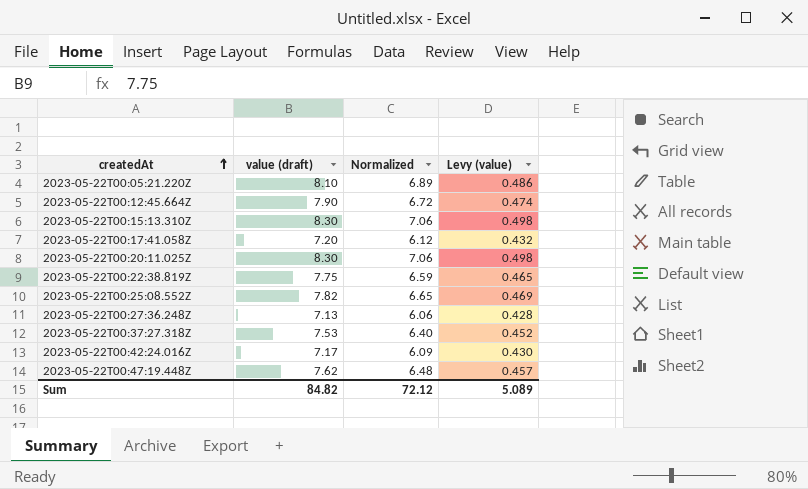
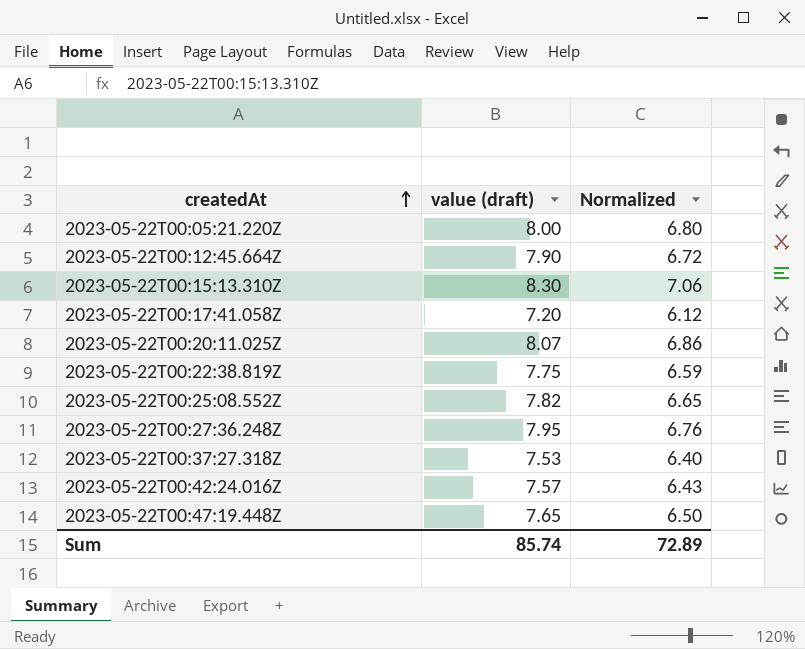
column Levy (value) | formula: [value (draft)] * 0.06 -> none
2023-05-22T00:05:21.220Z | value (draft): 8.10 -> 8.00
2023-05-22T00:05:21.220Z | Normalized: 6.89 -> 6.80
2023-05-22T00:20:11.025Z | value (draft): 8.30 -> 8.07
2023-05-22T00:20:11.025Z | Normalized: 7.06 -> 6.86
2023-05-22T00:27:36.248Z | value (draft): 7.13 -> 7.95
2023-05-22T00:27:36.248Z | Normalized: 6.06 -> 6.76
2023-05-22T00:42:24.016Z | value (draft): 7.17 -> 7.57
2023-05-22T00:42:24.016Z | Normalized: 6.09 -> 6.43
2023-05-22T00:47:19.448Z | value (draft): 7.62 -> 7.65
2023-05-22T00:47:19.448Z | Normalized: 6.48 -> 6.50
Sum | value (draft): 84.82 -> 85.74
Sum | Normalized: 72.12 -> 72.89

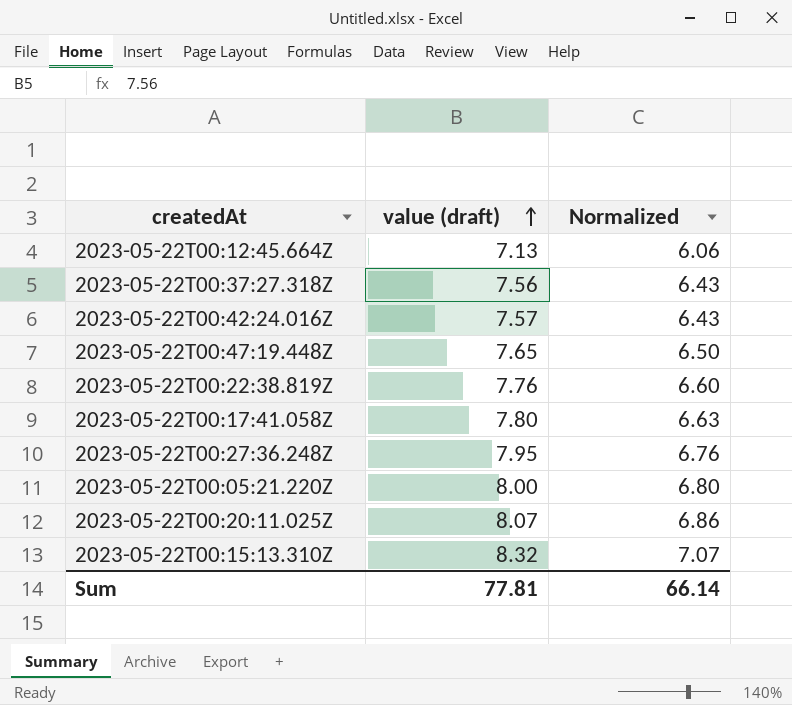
row order: createdAt ascending -> value (draft) ascending
row 2023-05-22T00:25:08.552Z: 7.82 | 6.65 -> none
2023-05-22T00:12:45.664Z | value (draft): 7.90 -> 7.13
2023-05-22T00:12:45.664Z | Normalized: 6.72 -> 6.06
2023-05-22T00:37:27.318Z | value (draft): 7.53 -> 7.56
2023-05-22T00:37:27.318Z | Normalized: 6.40 -> 6.43
2023-05-22T00:22:38.819Z | value (draft): 7.75 -> 7.76
2023-05-22T00:22:38.819Z | Normalized: 6.59 -> 6.60
2023-05-22T00:17:41.058Z | value (draft): 7.20 -> 7.80
2023-05-22T00:17:41.058Z | Normalized: 6.12 -> 6.63
2023-05-22T00:15:13.310Z | value (draft): 8.30 -> 8.32
2023-05-22T00:15:13.310Z | Normalized: 7.06 -> 7.07
Sum | value (draft): 85.74 -> 77.81
Sum | Normalized: 72.89 -> 66.14

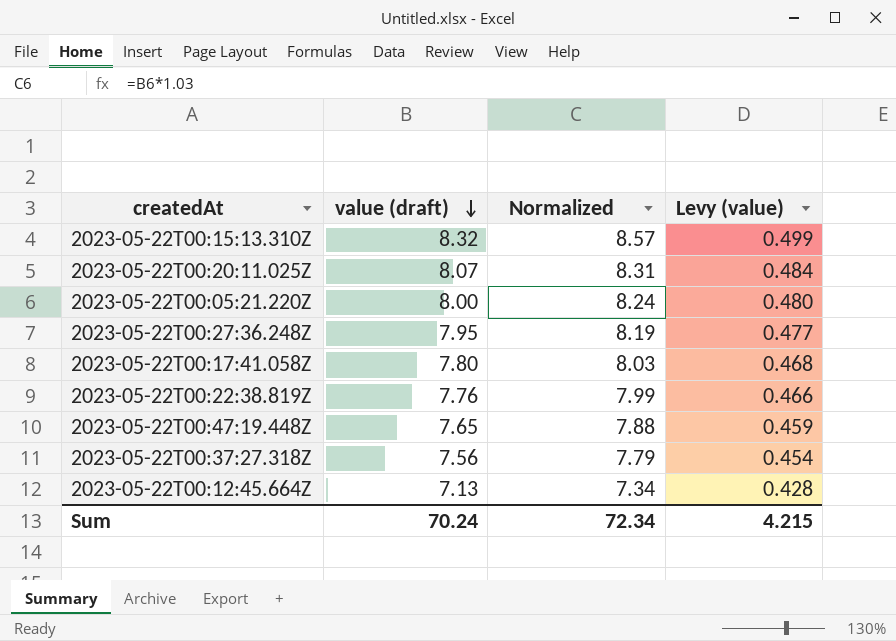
row order: value (draft) ascending -> value (draft) descending
column Normalized | formula: [value (draft)] * 0.85 -> [value (draft)] * 1.03
column Levy (value) | formula: none -> [value (draft)] * 0.06
row 2023-05-22T00:42:24.016Z: 7.57 | 6.43 -> none
Sum | value (draft): 77.81 -> 70.24
Sum | Normalized: 66.14 -> 72.34

